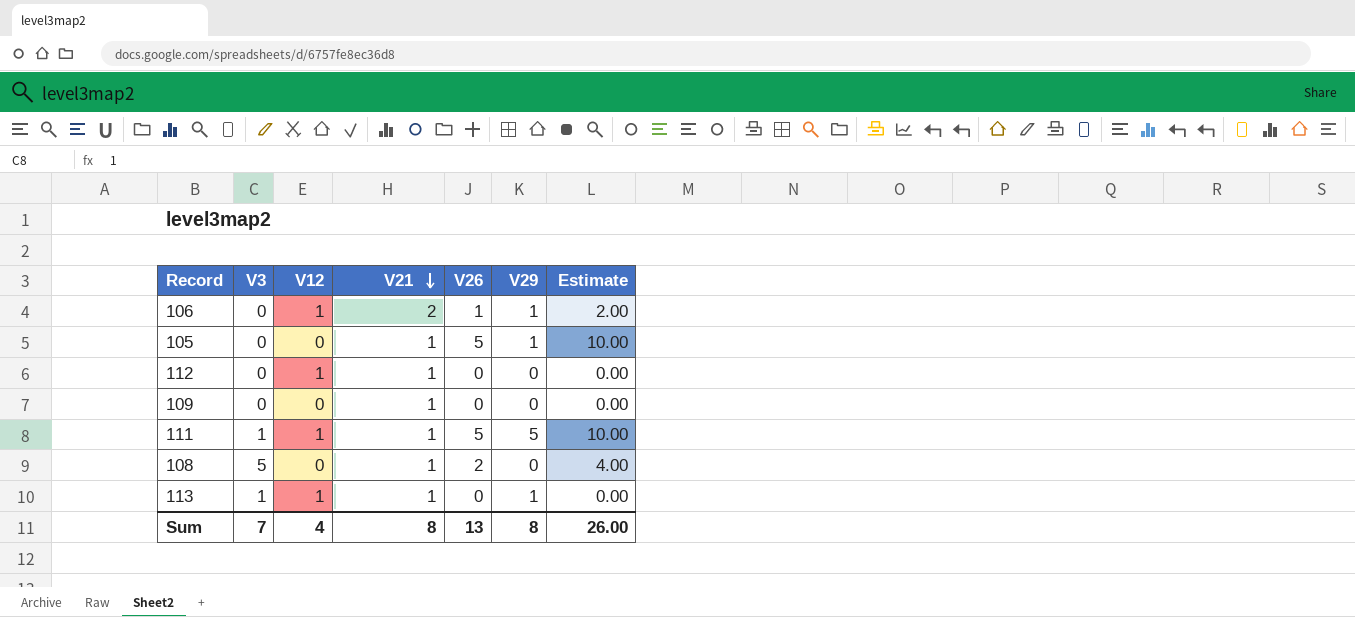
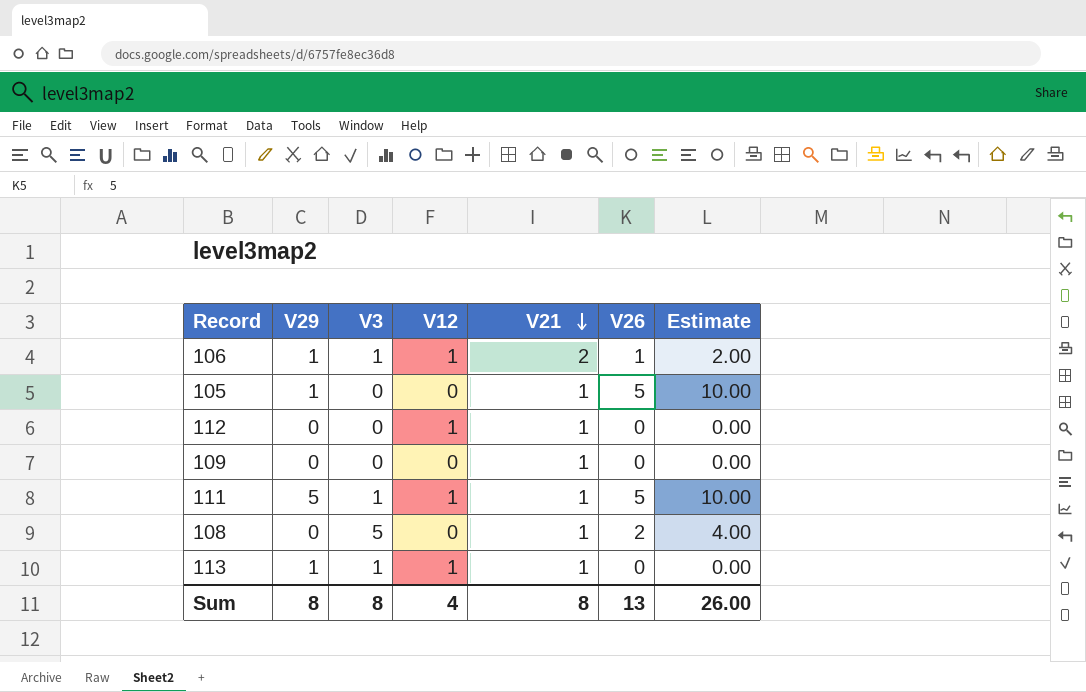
column V29 | position: 6 -> 2
106 | V3: 0 -> 1
Sum | V3: 7 -> 8

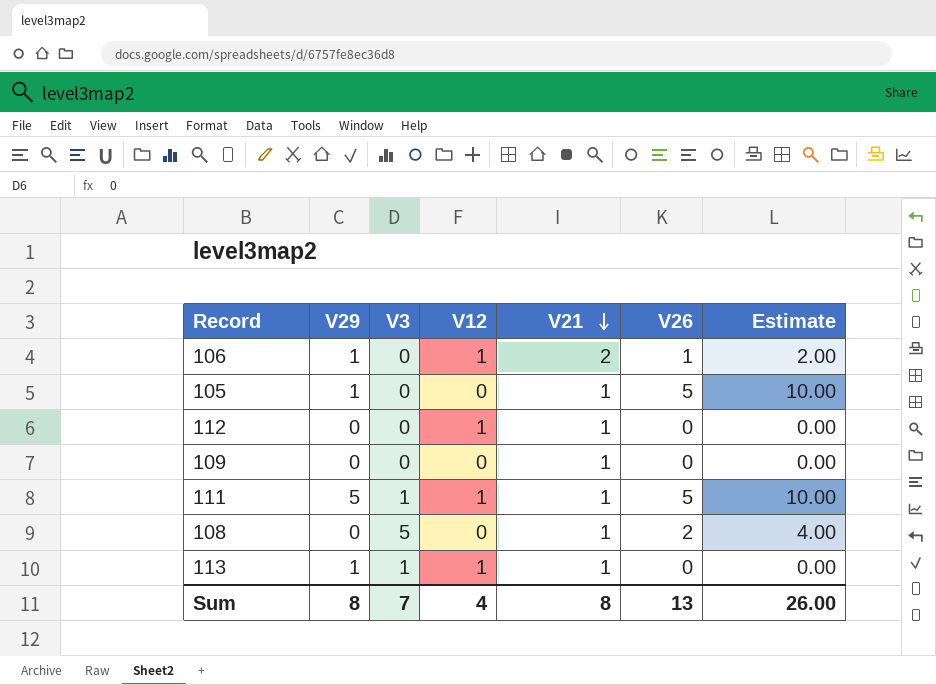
106 | V3: 1 -> 0
Sum | V3: 8 -> 7

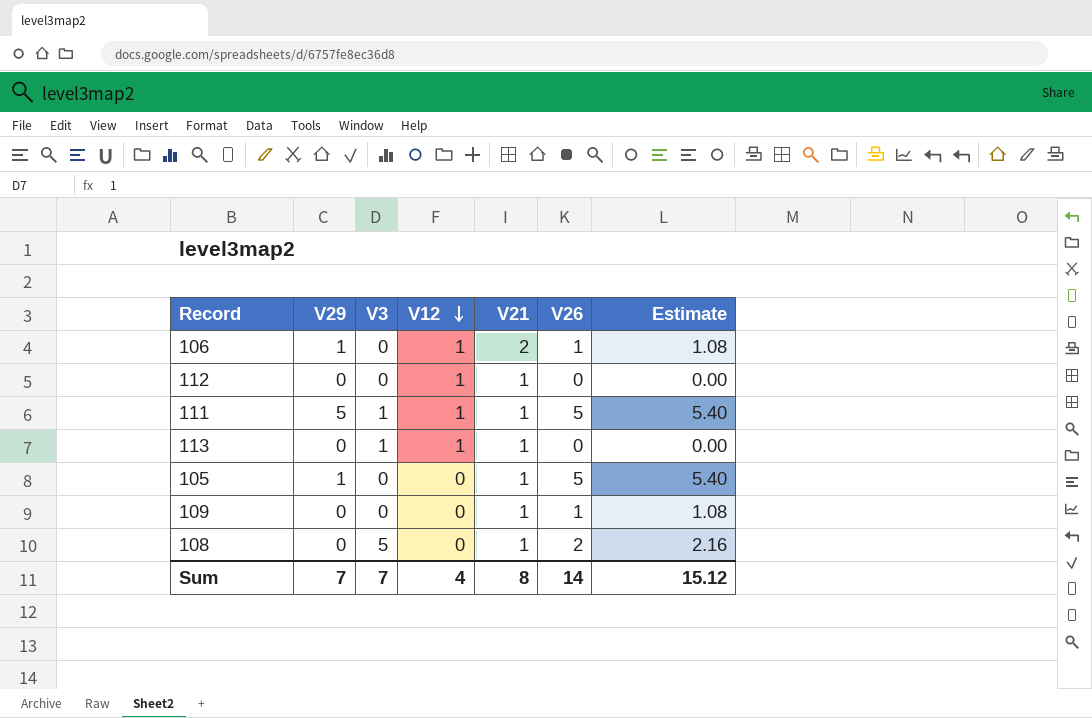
row order: V21 descending -> V12 descending
column Estimate | formula: [V26] * 2 -> [V26] * 1.08
113 | V29: 1 -> 0
109 | V26: 0 -> 1
Sum | V29: 8 -> 7
Sum | V26: 13 -> 14
Sum | Estimate: 26.00 -> 15.12

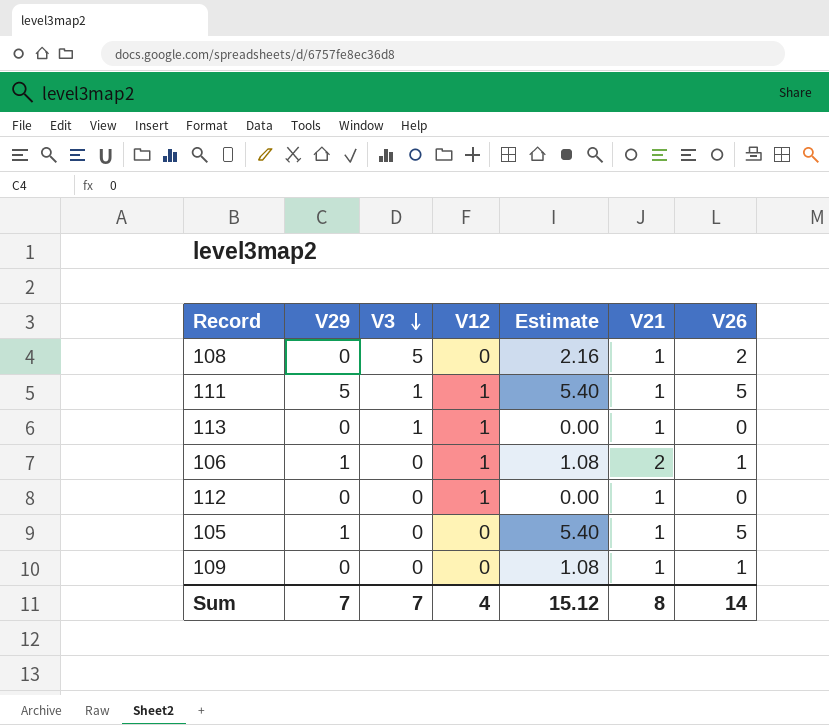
row order: V12 descending -> V3 descending
column Estimate | position: 7 -> 5

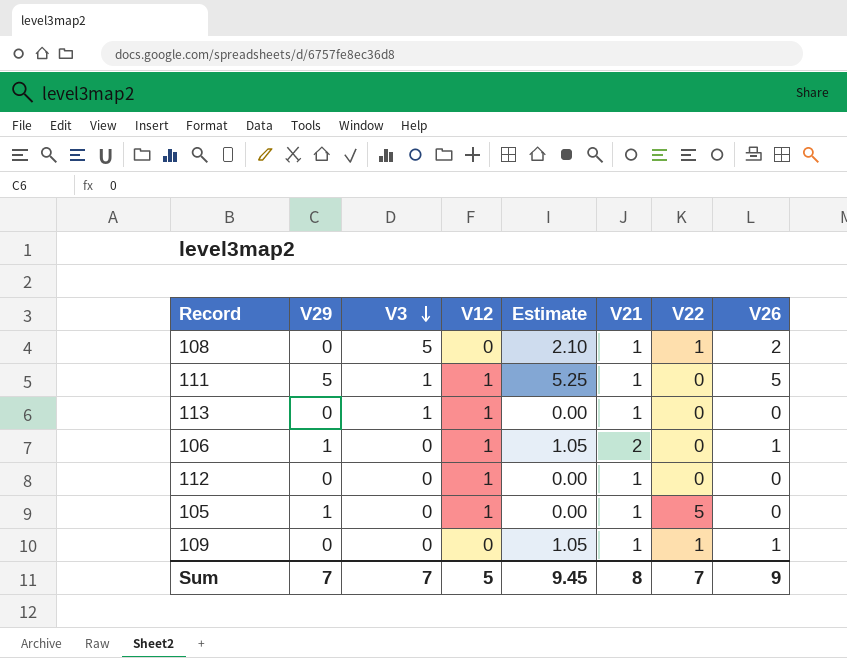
column Estimate | formula: [V26] * 1.08 -> [V26] * 1.05
column V22 | position: none -> 7
105 | V12: 0 -> 1
105 | V26: 5 -> 0
Sum | V12: 4 -> 5
Sum | Estimate: 15.12 -> 9.45
Sum | V26: 14 -> 9

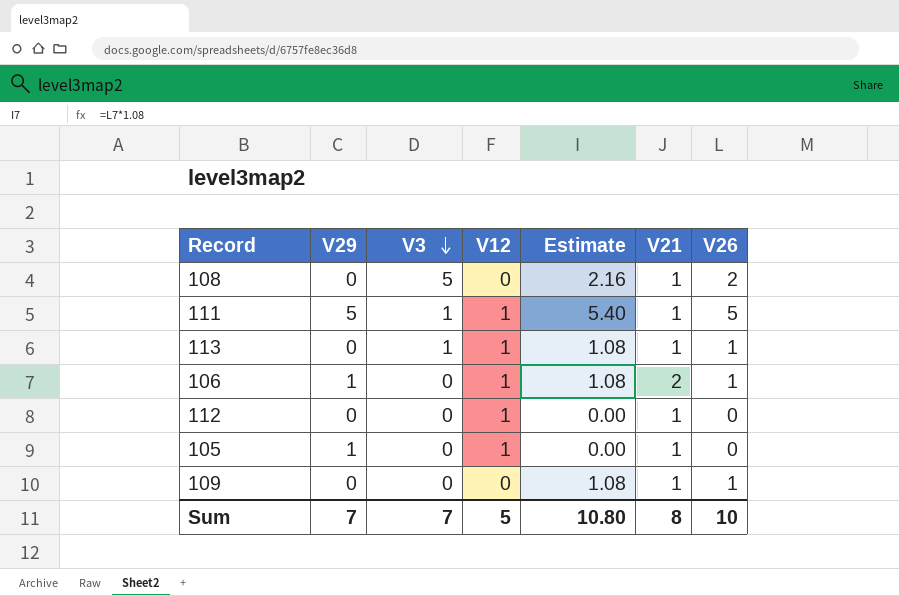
column V22 | position: 7 -> none
column Estimate | formula: [V26] * 1.05 -> [V26] * 1.08
113 | V26: 0 -> 1
Sum | Estimate: 9.45 -> 10.80
Sum | V26: 9 -> 10

